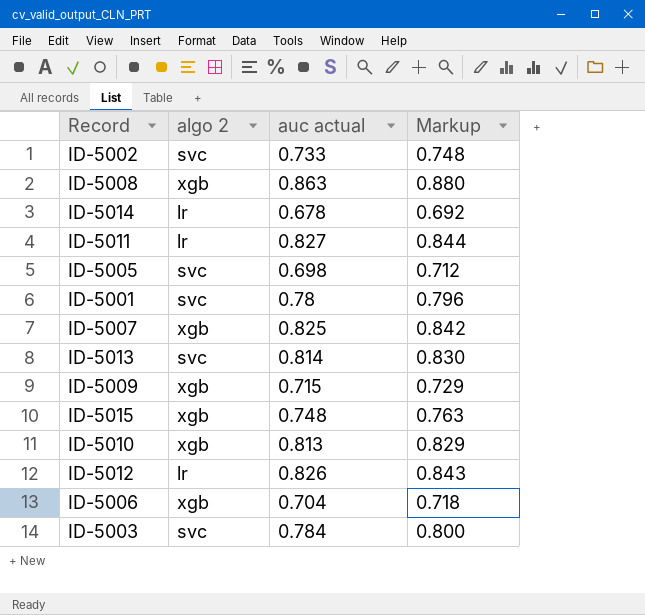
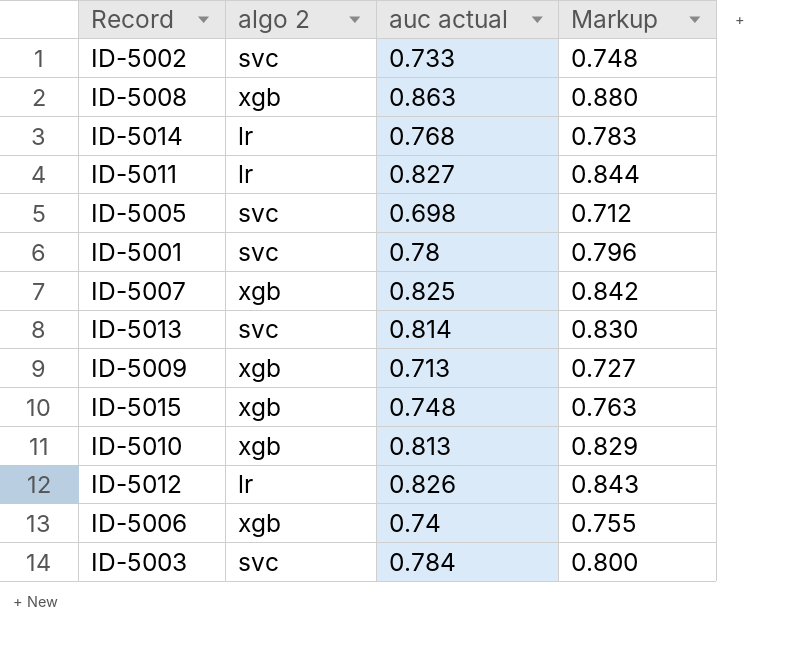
ID-5014 | auc actual: 0.678 -> 0.768
ID-5014 | Markup: 0.692 -> 0.783
ID-5009 | auc actual: 0.715 -> 0.713
ID-5009 | Markup: 0.729 -> 0.727
ID-5006 | auc actual: 0.704 -> 0.74
ID-5006 | Markup: 0.718 -> 0.755

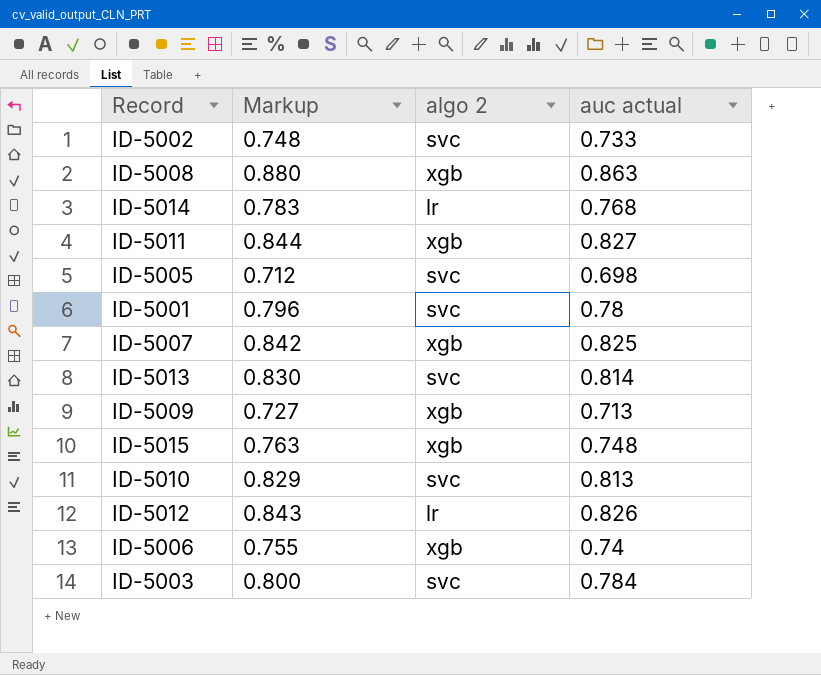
column Markup | position: 4 -> 2
ID-5011 | algo 2: lr -> xgb
ID-5010 | algo 2: xgb -> svc

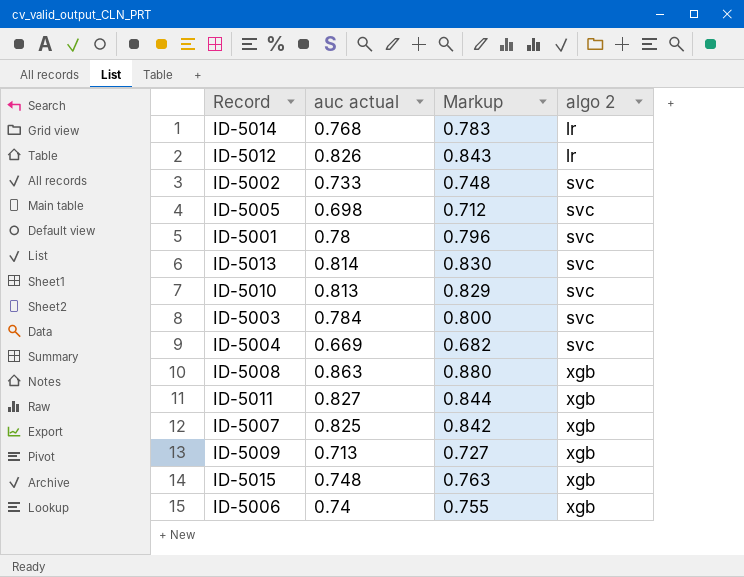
row order: none -> algo 2 ascending
column auc actual | position: 4 -> 2
row ID-5004: none -> 0.669 | 0.682 | svc

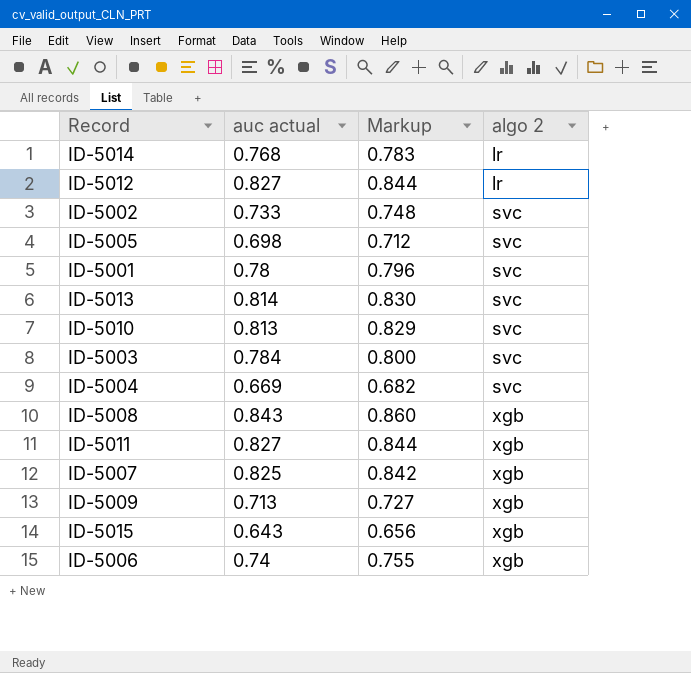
ID-5012 | auc actual: 0.826 -> 0.827
ID-5012 | Markup: 0.843 -> 0.844
ID-5008 | auc actual: 0.863 -> 0.843
ID-5008 | Markup: 0.880 -> 0.860
ID-5015 | auc actual: 0.748 -> 0.643
ID-5015 | Markup: 0.763 -> 0.656

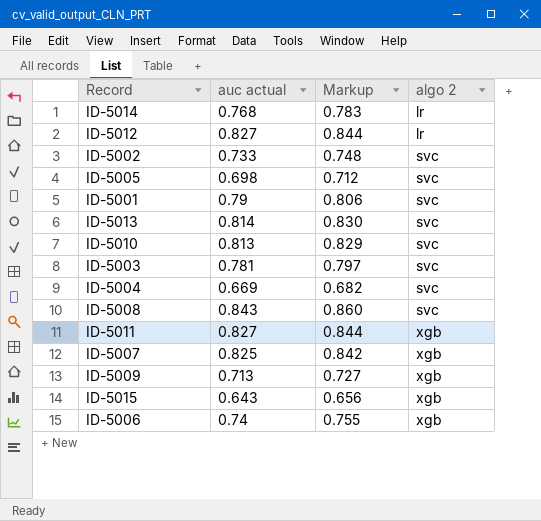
ID-5001 | auc actual: 0.78 -> 0.79
ID-5001 | Markup: 0.796 -> 0.806
ID-5003 | auc actual: 0.784 -> 0.781
ID-5003 | Markup: 0.800 -> 0.797
ID-5008 | algo 2: xgb -> svc

